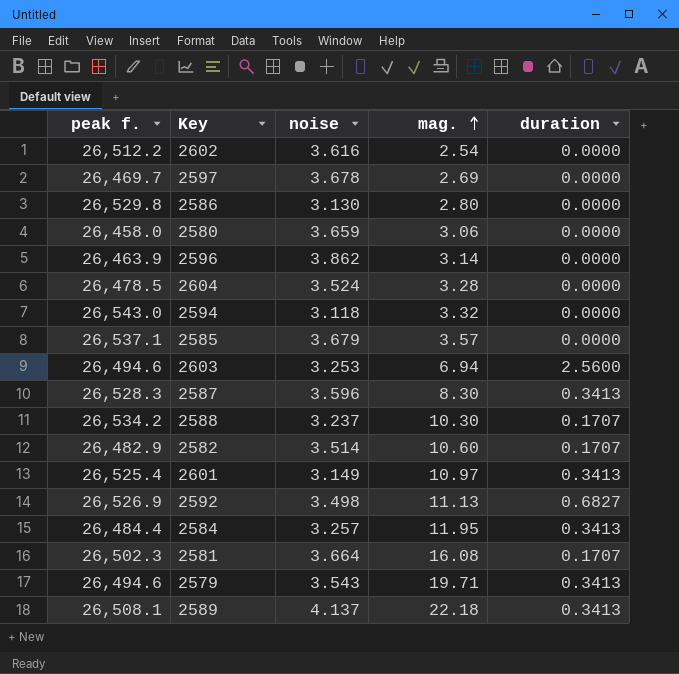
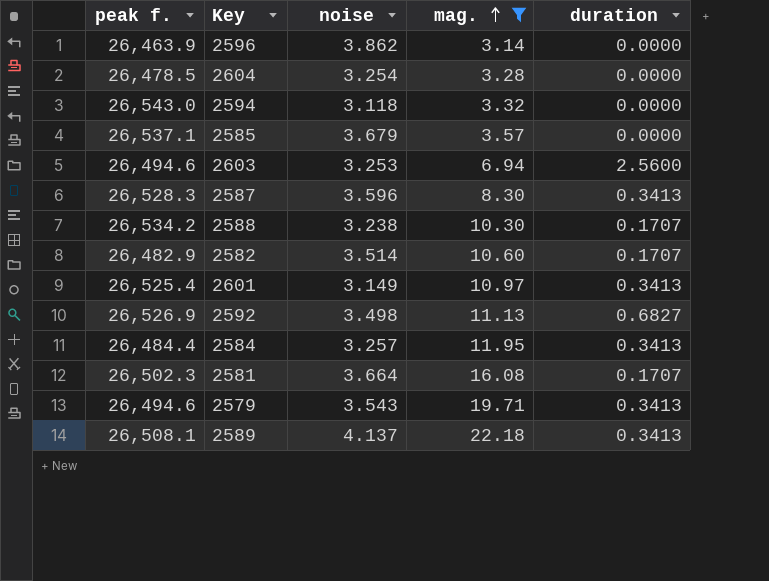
filter: none -> mag. >= 3.14
2604 | noise: 3.524 -> 3.254
2588 | noise: 3.237 -> 3.238

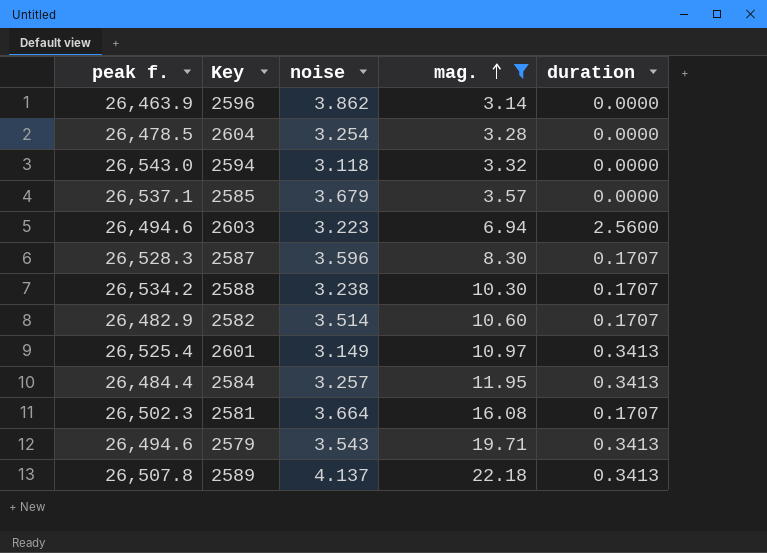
row 2592: 26,526.9 | 3.498 | 11.13 | 0.6827 -> none
2603 | noise: 3.253 -> 3.223
2587 | duration: 0.3413 -> 0.1707
2589 | peak f.: 26,508.1 -> 26,507.8

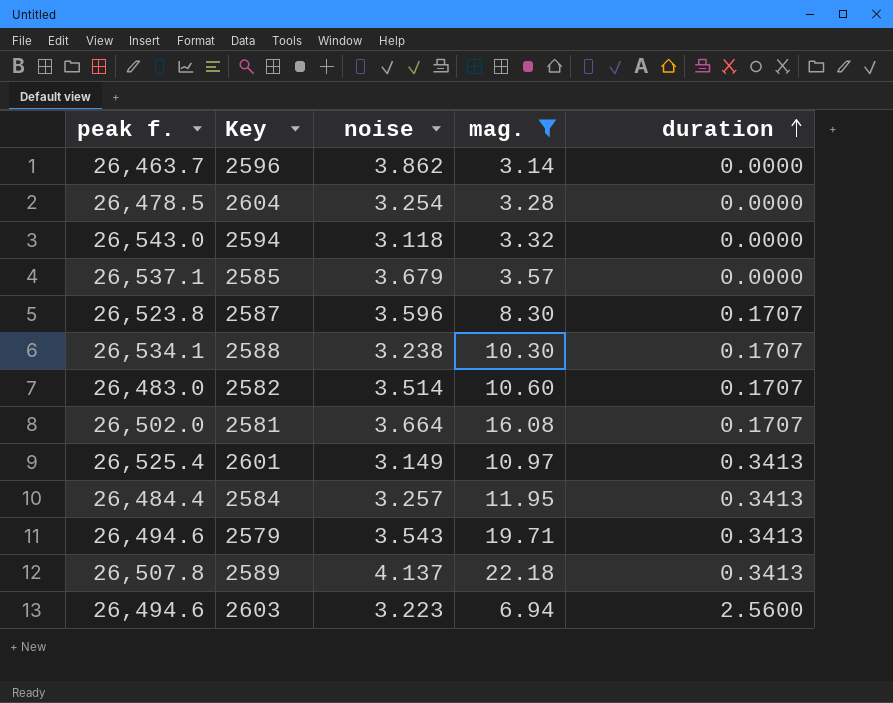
row order: mag. ascending -> duration ascending
2596 | peak f.: 26,463.9 -> 26,463.7
2587 | peak f.: 26,528.3 -> 26,523.8
2588 | peak f.: 26,534.2 -> 26,534.1
2582 | peak f.: 26,482.9 -> 26,483.0
2581 | peak f.: 26,502.3 -> 26,502.0

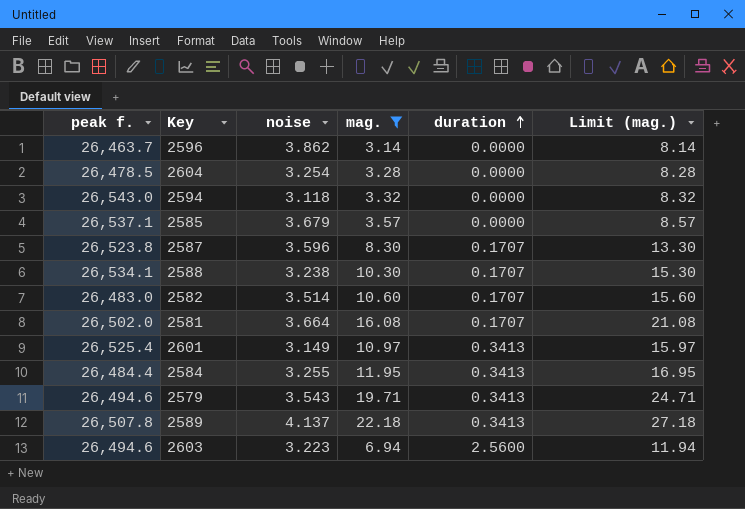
column Limit (mag.) | formula: none -> [mag.] + 5
2584 | noise: 3.257 -> 3.255

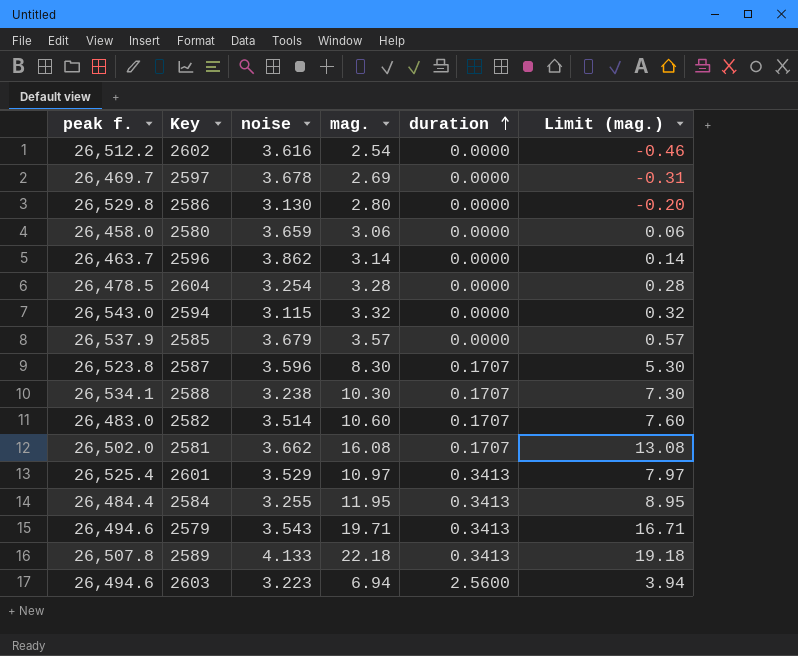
filter: mag. >= 3.14 -> none
column Limit (mag.) | formula: [mag.] + 5 -> [mag.] - 3
2594 | noise: 3.118 -> 3.115
2585 | peak f.: 26,537.1 -> 26,537.9
2581 | noise: 3.664 -> 3.662
2601 | noise: 3.149 -> 3.529
2589 | noise: 4.137 -> 4.133

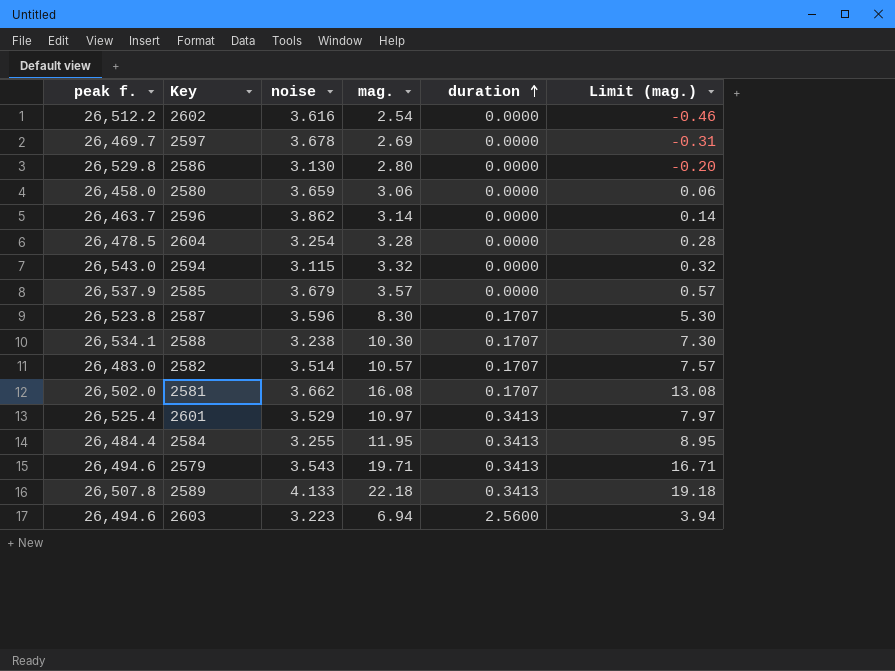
2582 | mag.: 10.60 -> 10.57
2582 | Limit (mag.): 7.60 -> 7.57

